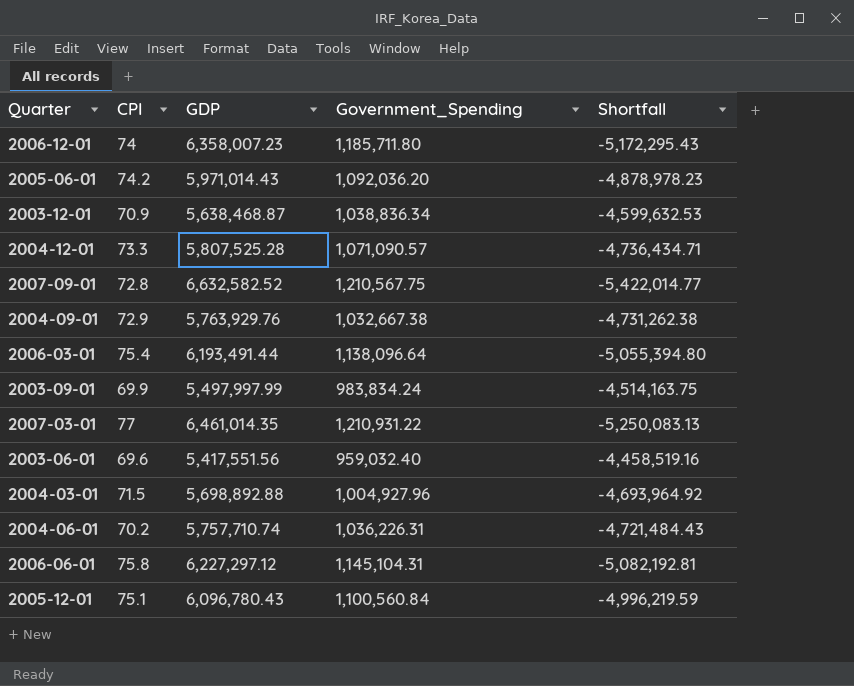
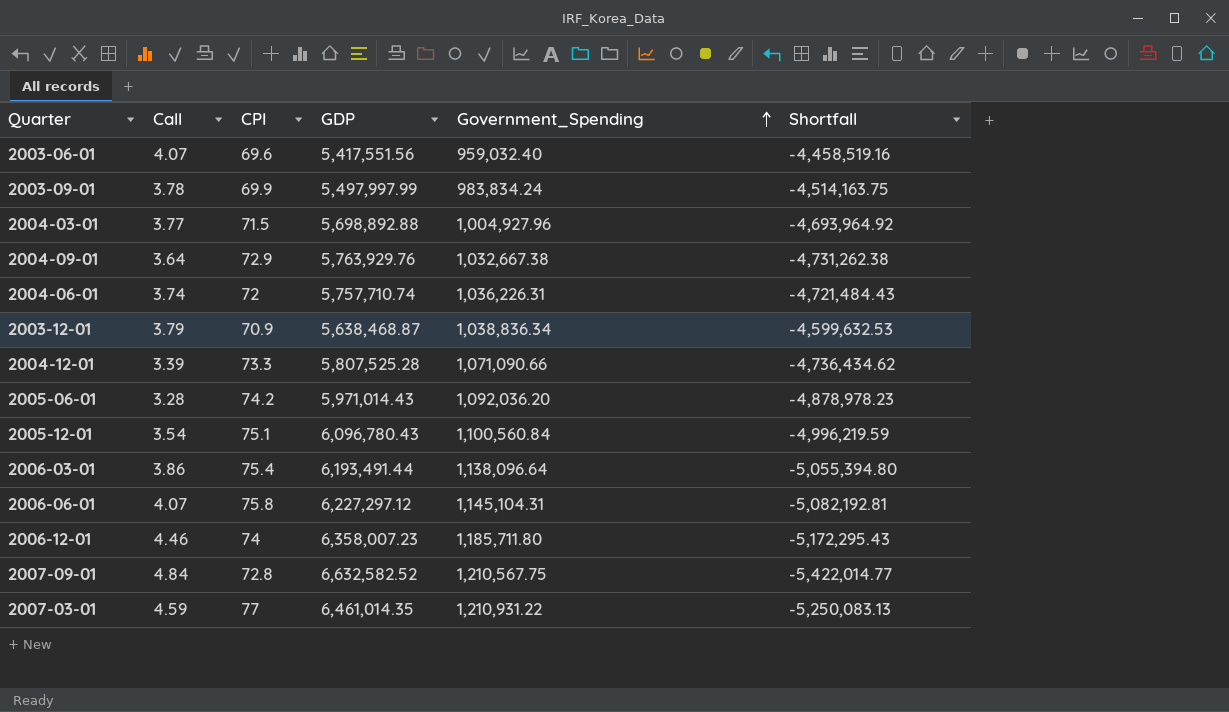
row order: none -> Government_Spending ascending
column Call | position: none -> 2
2004-06-01 | CPI: 70.2 -> 72
2004-12-01 | Government_Spending: 1,071,090.57 -> 1,071,090.66
2004-12-01 | Shortfall: -4,736,434.71 -> -4,736,434.62

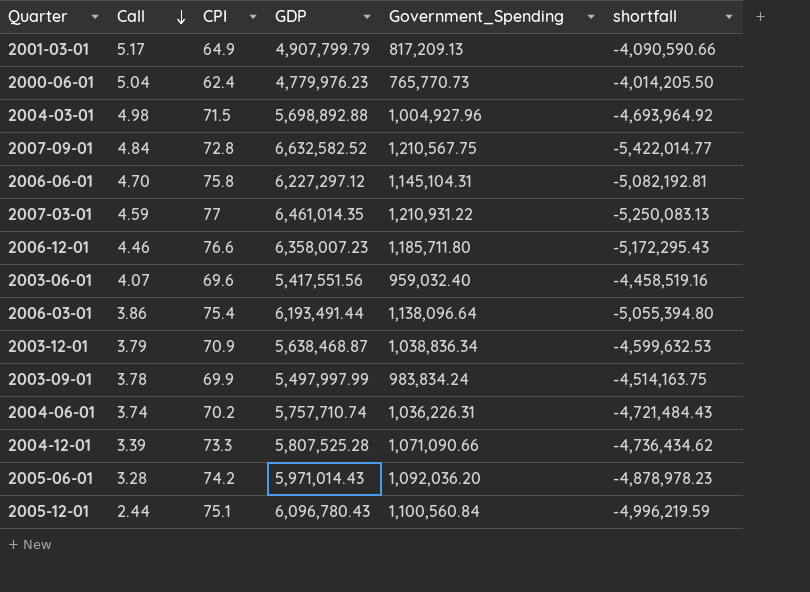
row order: Government_Spending ascending -> Call descending
column name: Shortfall -> shortfall
row 2004-09-01: 3.64 | 72.9 | 5,763,929.76 | 1,032,667.38 | -4,731,262.38 -> none
row 2001-03-01: none -> 5.17 | 64.9 | 4,907,799.79 | 817,209.13 | -4,090,590.66
row 2000-06-01: none -> 5.04 | 62.4 | 4,779,976.23 | 765,770.73 | -4,014,205.50
2004-03-01 | Call: 3.77 -> 4.98
2006-06-01 | Call: 4.07 -> 4.70
2006-12-01 | CPI: 74 -> 76.6
2004-06-01 | CPI: 72 -> 70.2
2005-12-01 | Call: 3.54 -> 2.44

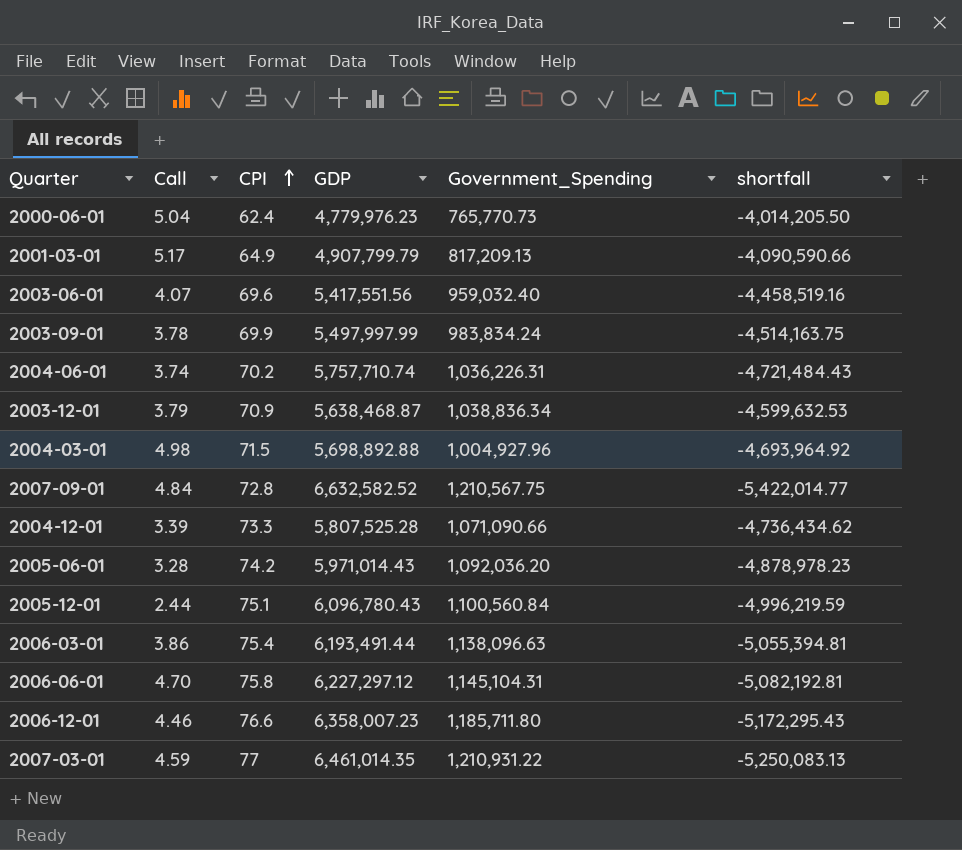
row order: Call descending -> CPI ascending
2006-03-01 | Government_Spending: 1,138,096.64 -> 1,138,096.63
2006-03-01 | shortfall: -5,055,394.80 -> -5,055,394.81

